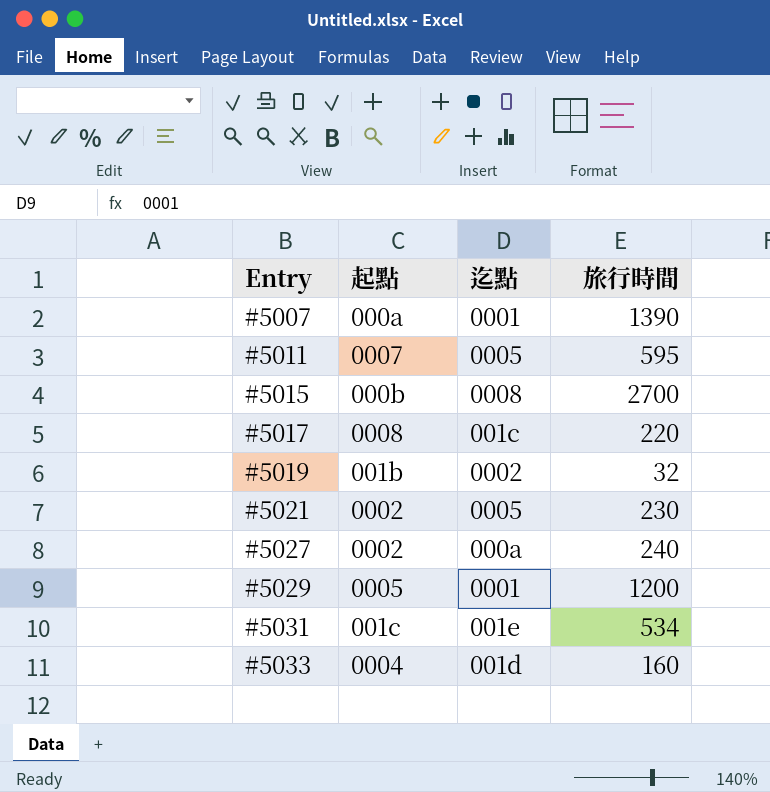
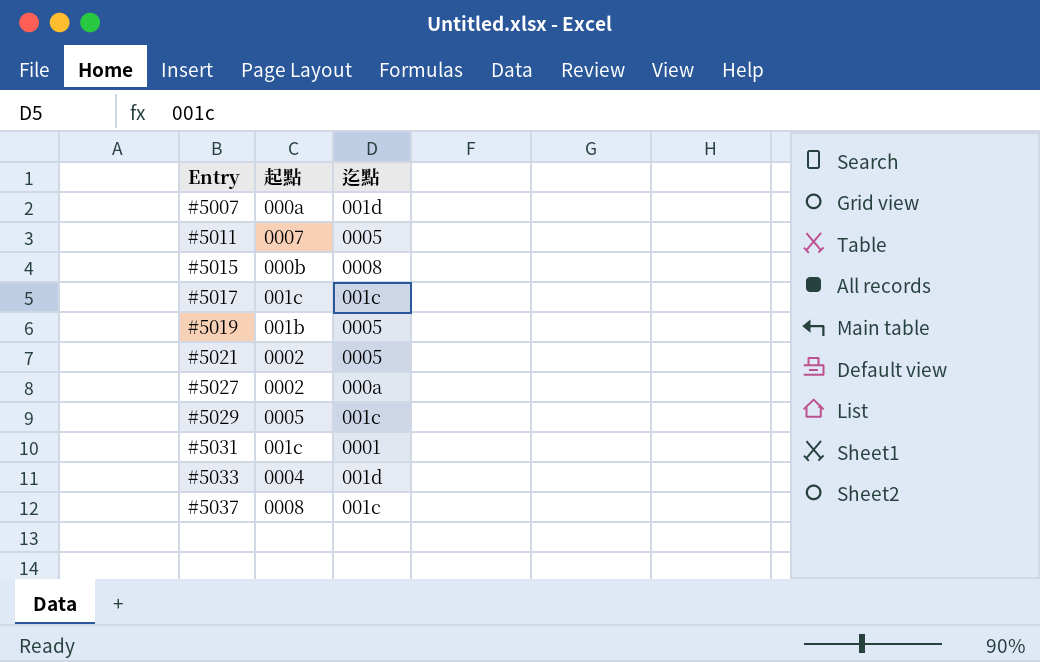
column 旅行時間 | position: 4 -> none
#5007 | 迄點: 0001 -> 001d
#5017 | 起點: 0008 -> 001c
#5019 | 迄點: 0002 -> 0005
#5029 | 迄點: 0001 -> 001c
#5031 | 迄點: 001e -> 0001
row #5037: none -> 0008 | 001c

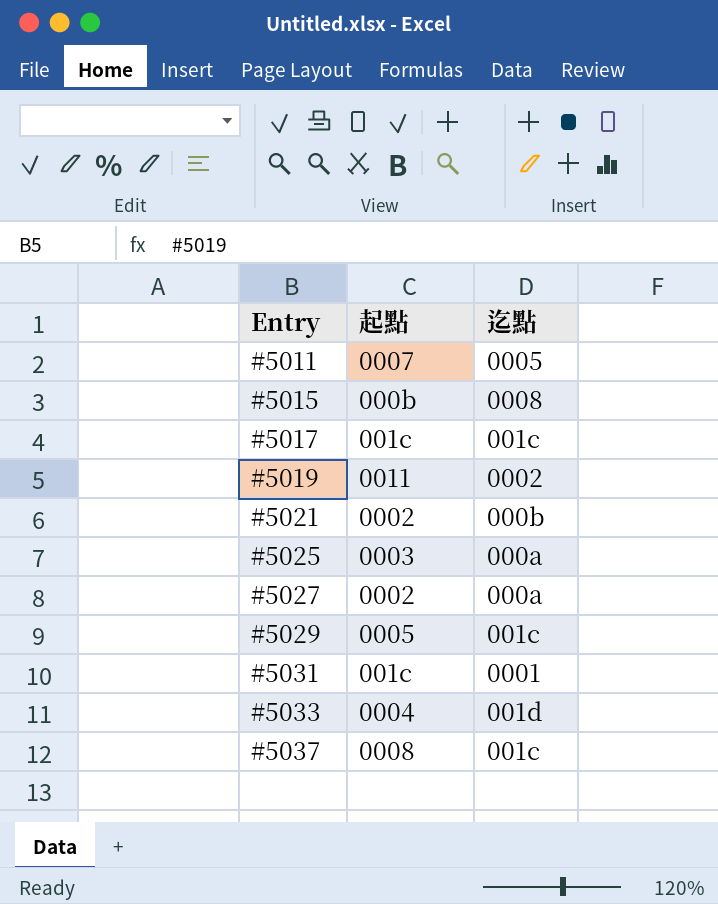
row #5007: 000a | 001d -> none
#5019 | 起點: 001b -> 0011
#5019 | 迄點: 0005 -> 0002
#5021 | 迄點: 0005 -> 000b
row #5025: none -> 0003 | 000a

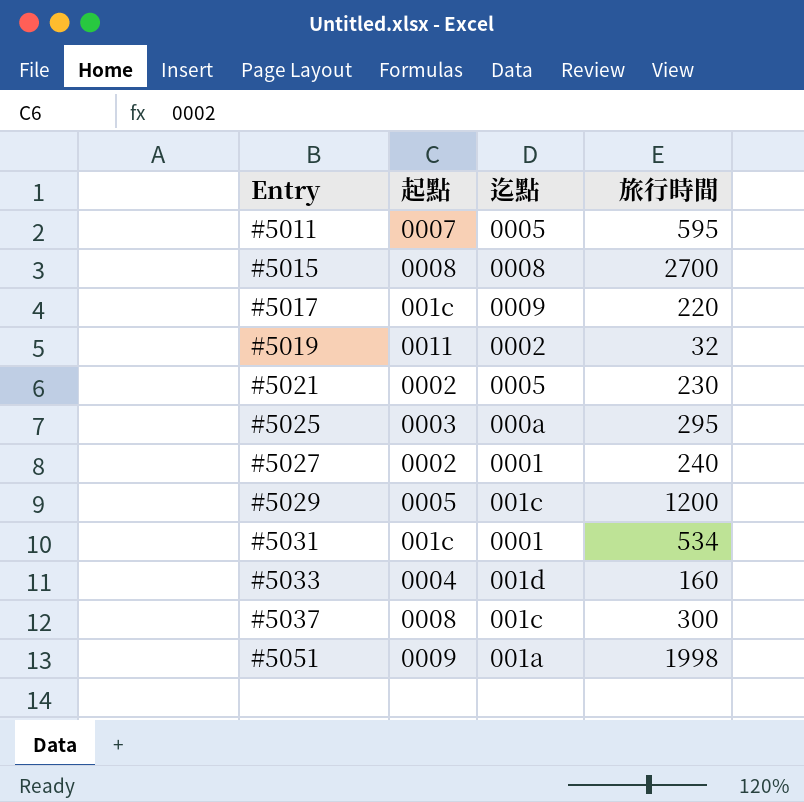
column 旅行時間 | position: none -> 4
#5015 | 起點: 000b -> 0008
#5017 | 迄點: 001c -> 0009
#5021 | 迄點: 000b -> 0005
#5027 | 迄點: 000a -> 0001
row #5051: none -> 0009 | 001a | 1998

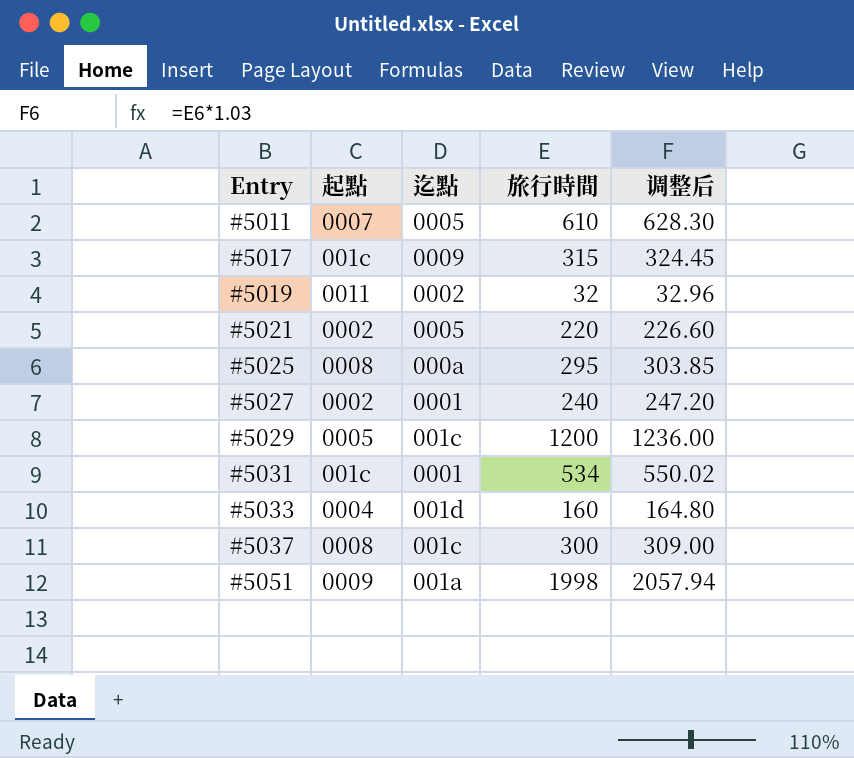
column 调整后 | formula: none -> [旅行時間] * 1.03
row #5015: 0008 | 0008 | 2700 -> none
#5011 | 旅行時間: 595 -> 610
#5017 | 旅行時間: 220 -> 315
#5021 | 旅行時間: 230 -> 220
#5025 | 起點: 0003 -> 0008

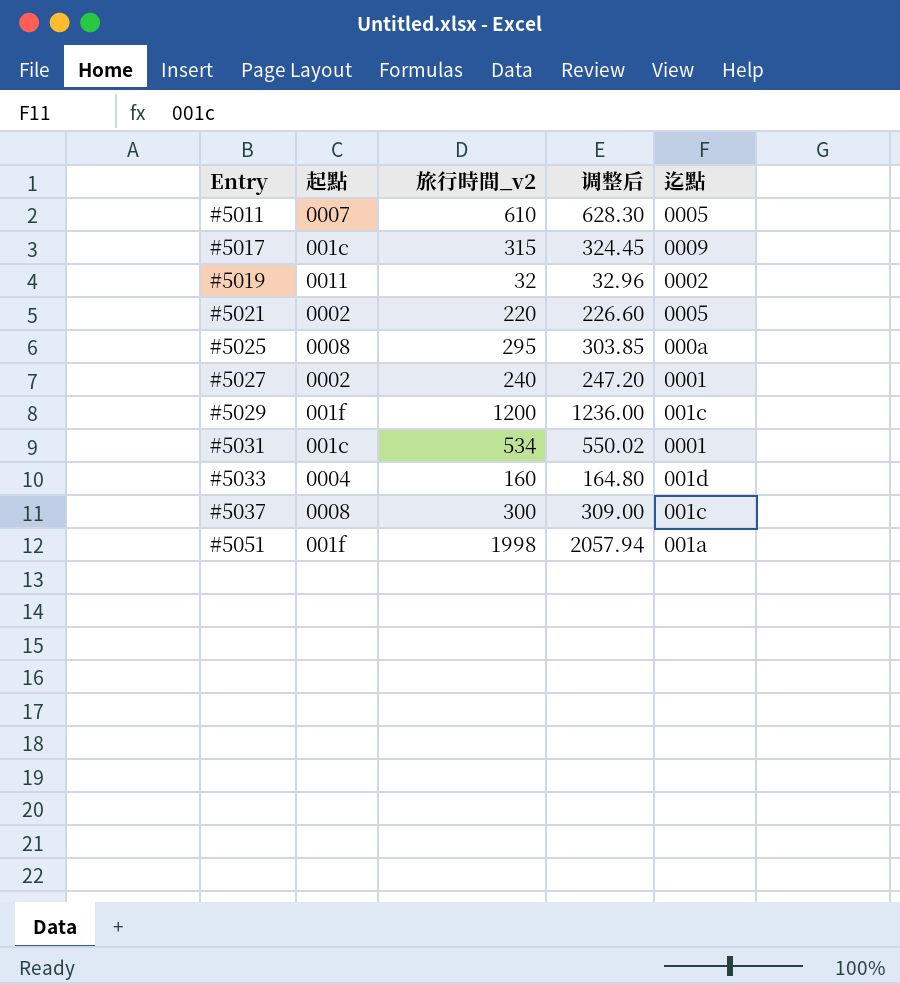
column name: 旅行時間 -> 旅行時間_v2
column 迄點 | position: 3 -> 5
#5029 | 起點: 0005 -> 001f
#5051 | 起點: 0009 -> 001f

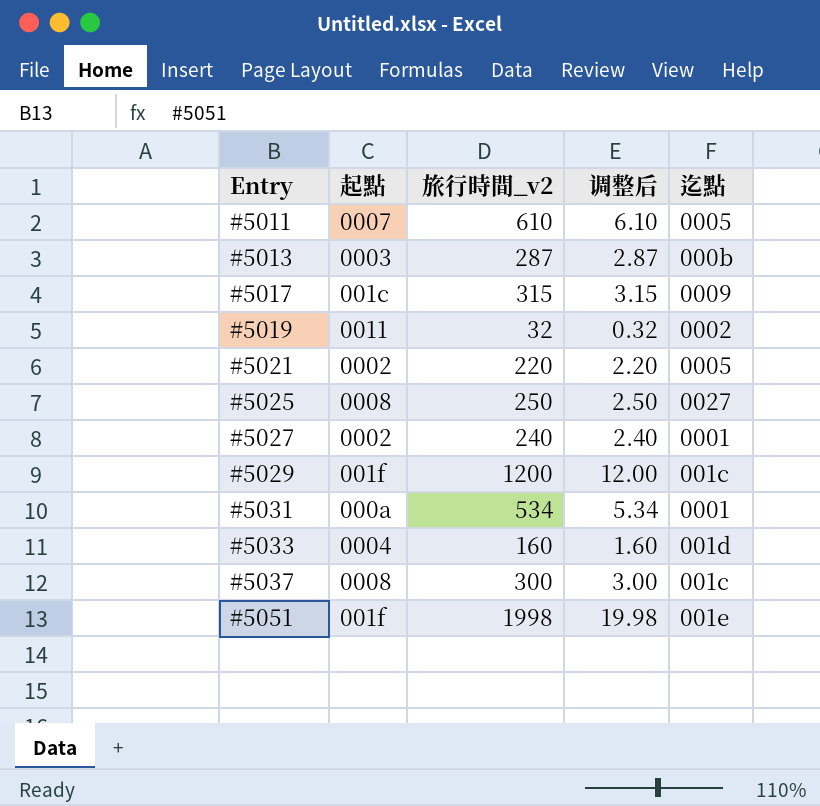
column 调整后 | formula: [旅行時間_v2] * 1.03 -> [旅行時間_v2] * 0.01
row #5013: none -> 0003 | 287 | 2.87 | 000b
#5025 | 旅行時間_v2: 295 -> 250
#5025 | 迄點: 000a -> 0027
#5031 | 起點: 001c -> 000a
#5051 | 迄點: 001a -> 001e

